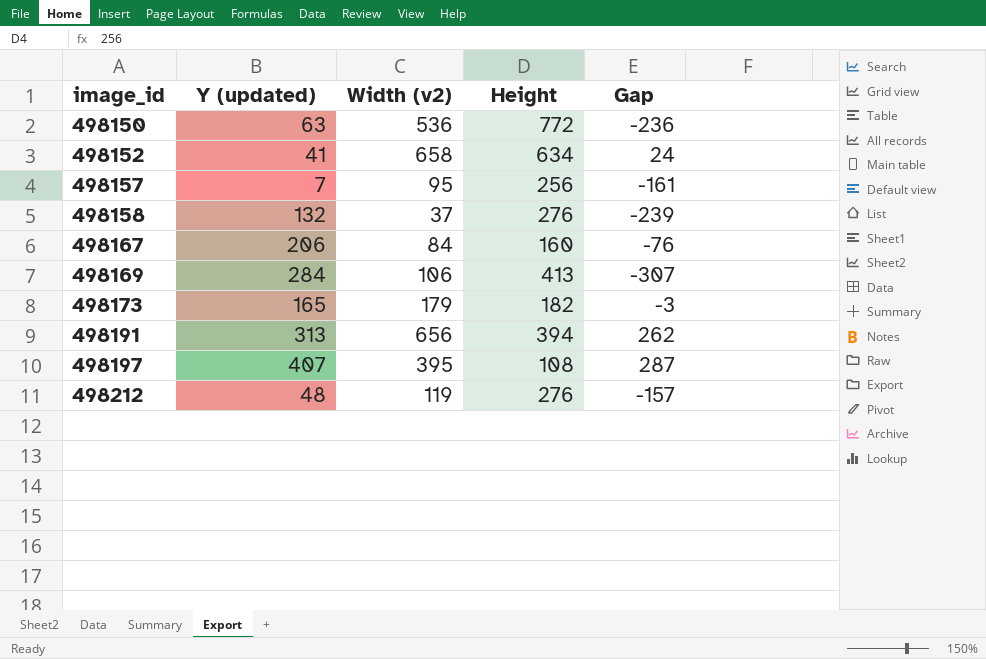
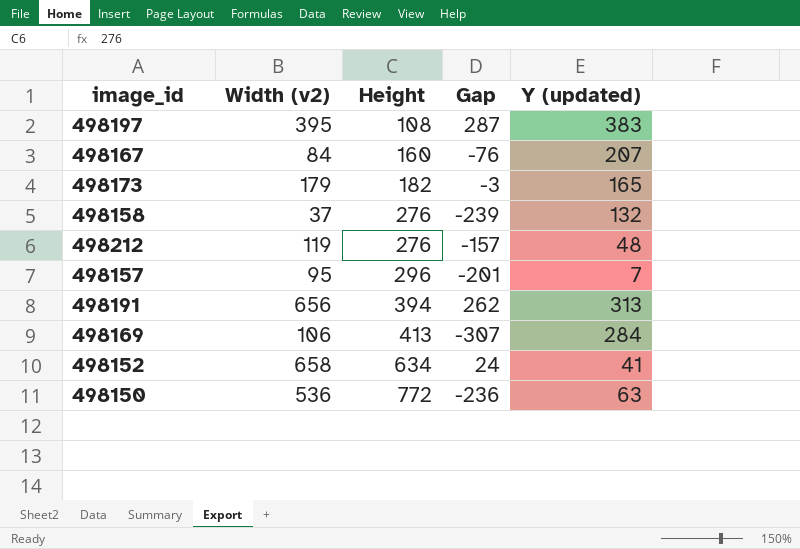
row order: image_id ascending -> Height ascending
column Y (updated) | position: 2 -> 5
498197 | Y (updated): 407 -> 383
498167 | Y (updated): 206 -> 207
498157 | Height: 256 -> 296
498157 | Gap: -161 -> -201

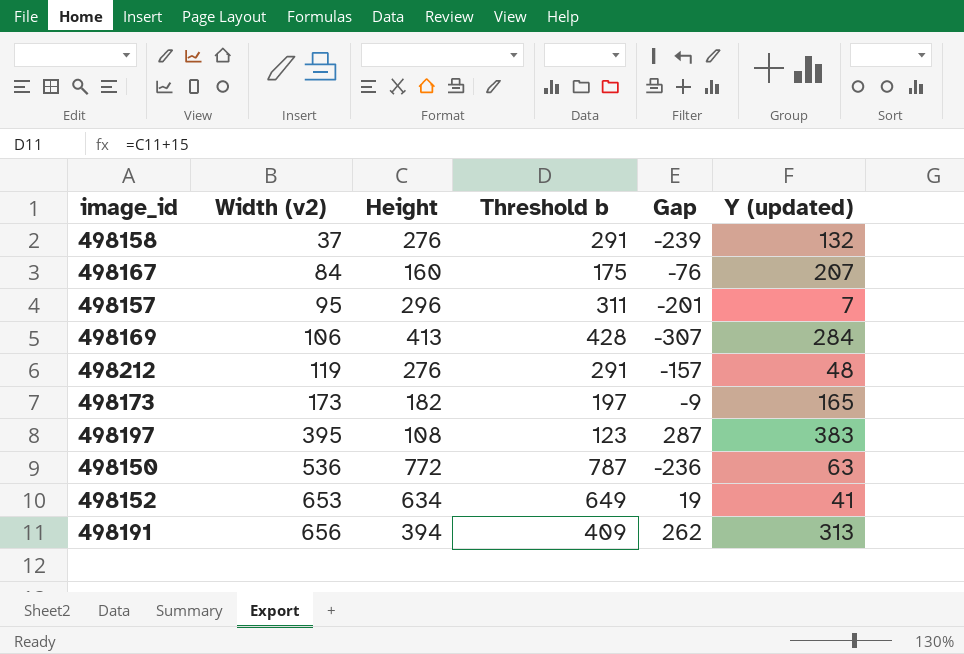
row order: Height ascending -> Width (v2) ascending
column Threshold b | formula: none -> [Height] + 15
498173 | Width (v2): 179 -> 173
498173 | Gap: -3 -> -9
498152 | Width (v2): 658 -> 653
498152 | Gap: 24 -> 19

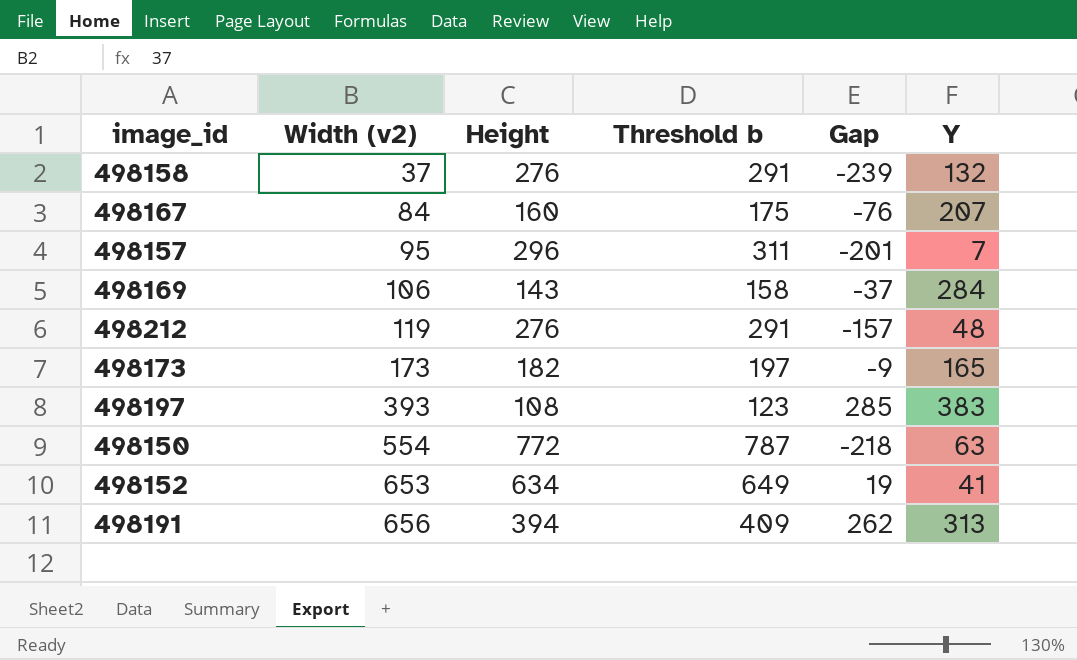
column name: Y (updated) -> Y
498169 | Height: 413 -> 143
498169 | Threshold b: 428 -> 158
498169 | Gap: -307 -> -37
498197 | Width (v2): 395 -> 393
498197 | Gap: 287 -> 285
498150 | Width (v2): 536 -> 554
498150 | Gap: -236 -> -218

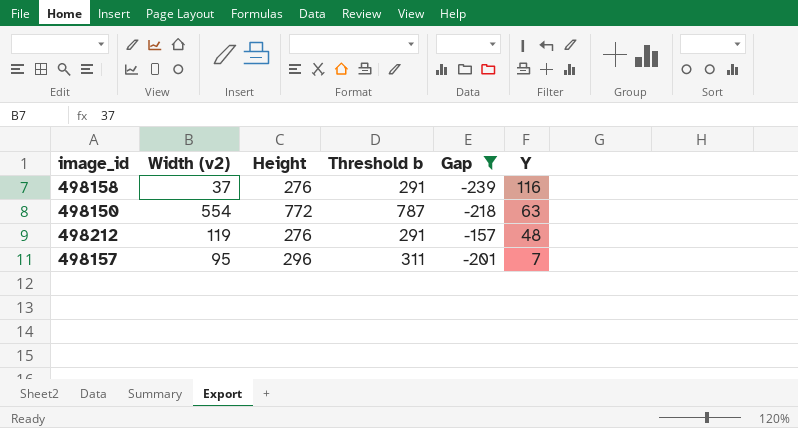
filter: none -> Gap <= -157
row order: Width (v2) ascending -> Y descending
498158 | Y: 132 -> 116

